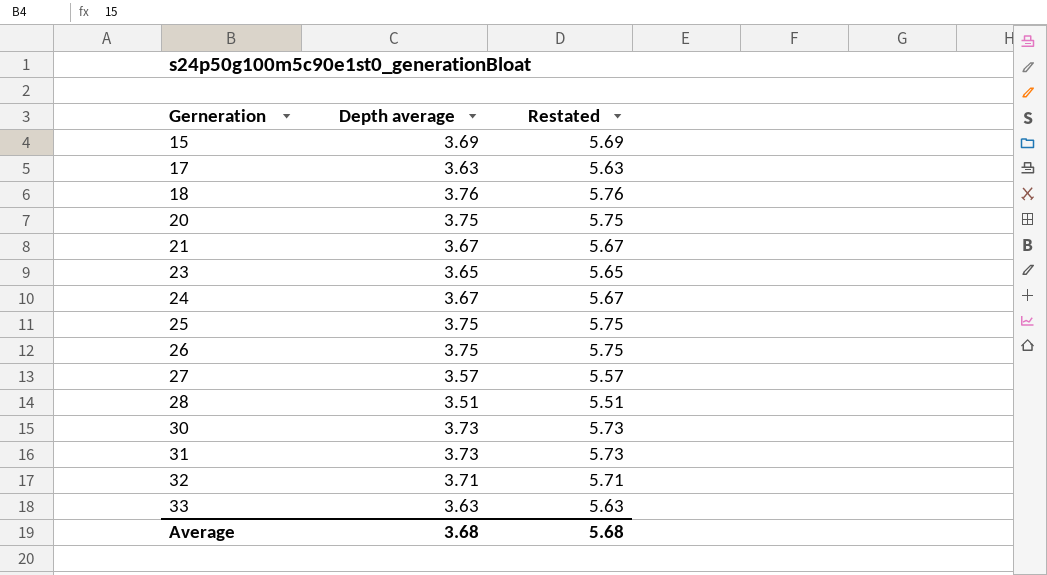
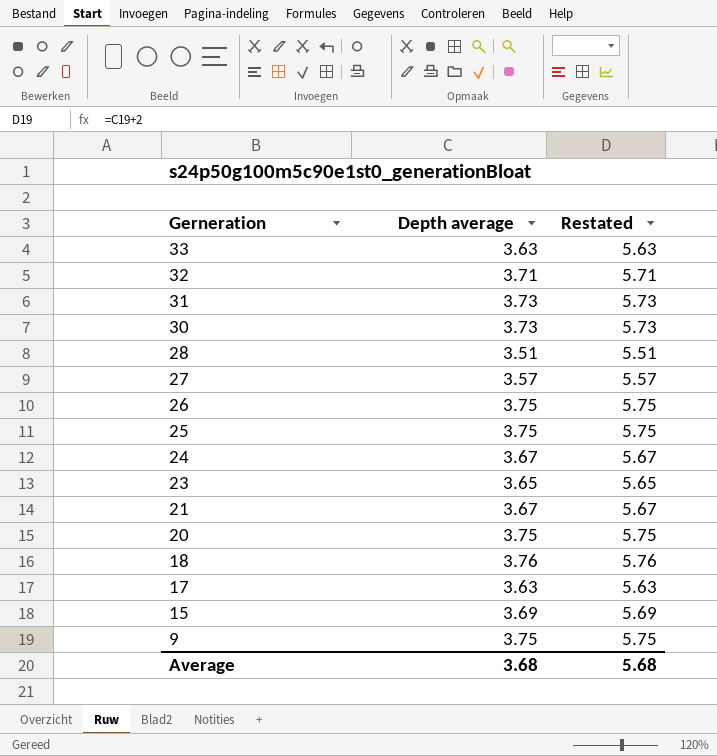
row order: Gerneration ascending -> Gerneration descending
row 9: none -> 3.75 | 5.75

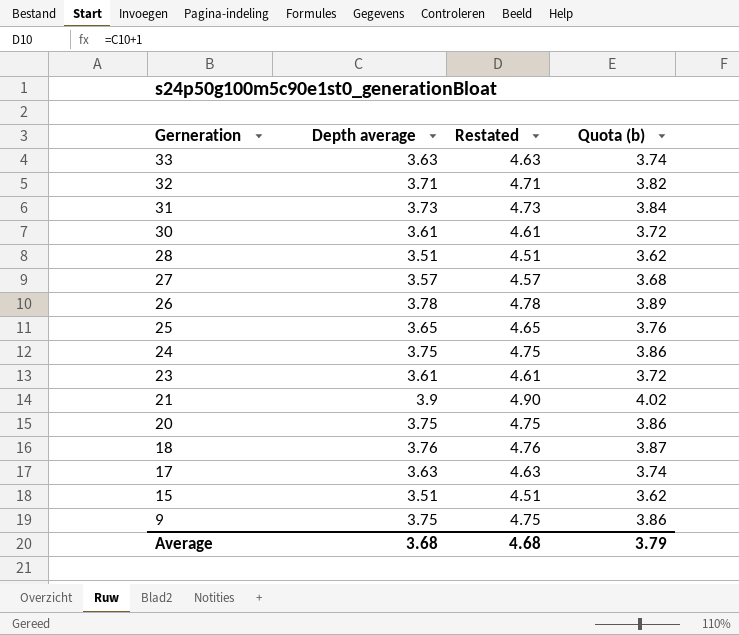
column Restated | formula: [Depth average] + 2 -> [Depth average] + 1
column Quota (b) | formula: none -> [Depth average] * 1.03
30 | Depth average: 3.73 -> 3.61
26 | Depth average: 3.75 -> 3.78
25 | Depth average: 3.75 -> 3.65
24 | Depth average: 3.67 -> 3.75
23 | Depth average: 3.65 -> 3.61
21 | Depth average: 3.67 -> 3.9
15 | Depth average: 3.69 -> 3.51
Average | Restated: 5.68 -> 4.68

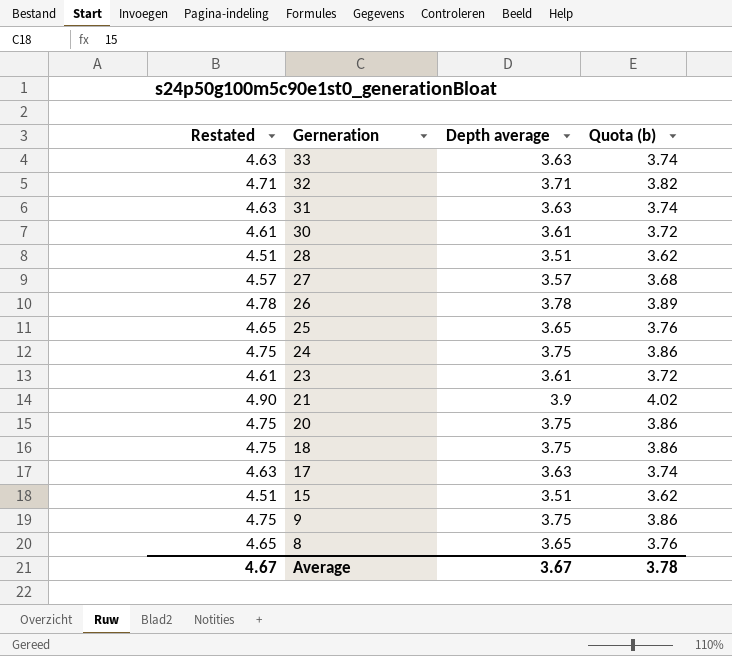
column Restated | position: 3 -> 1
31 | Restated: 4.73 -> 4.63
31 | Depth average: 3.73 -> 3.63
31 | Quota (b): 3.84 -> 3.74
18 | Restated: 4.76 -> 4.75
18 | Depth average: 3.76 -> 3.75
18 | Quota (b): 3.87 -> 3.86
row 8: none -> 4.65 | 3.65 | 3.76
Average | Restated: 4.68 -> 4.67
Average | Depth average: 3.68 -> 3.67
Average | Quota (b): 3.79 -> 3.78

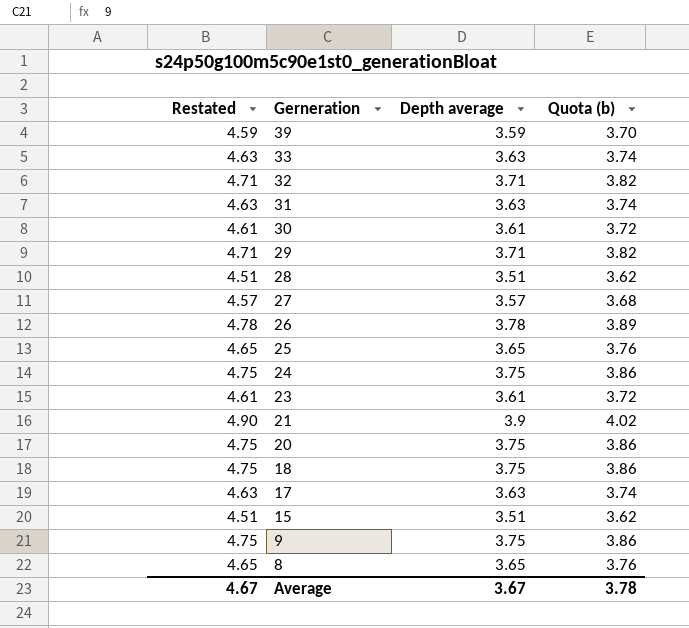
row 39: none -> 4.59 | 3.59 | 3.70
row 29: none -> 4.71 | 3.71 | 3.82

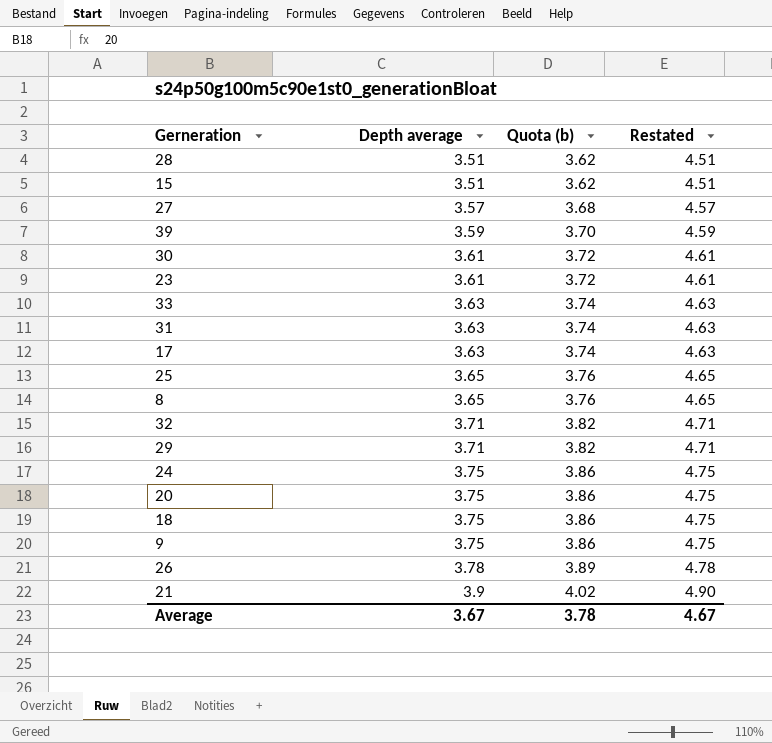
row order: Gerneration descending -> Depth average ascending
column Restated | position: 1 -> 4

